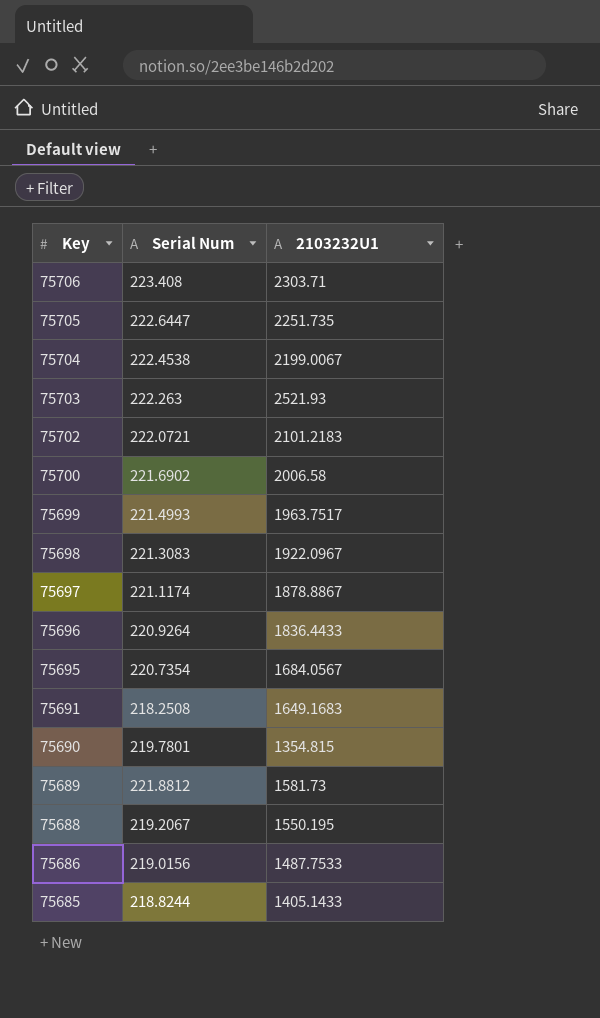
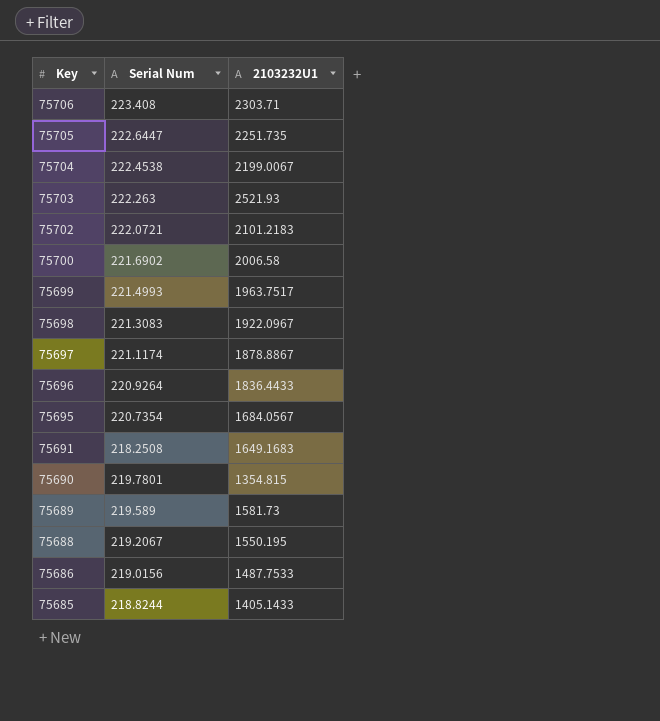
75689 | Serial Num: 221.8812 -> 219.589

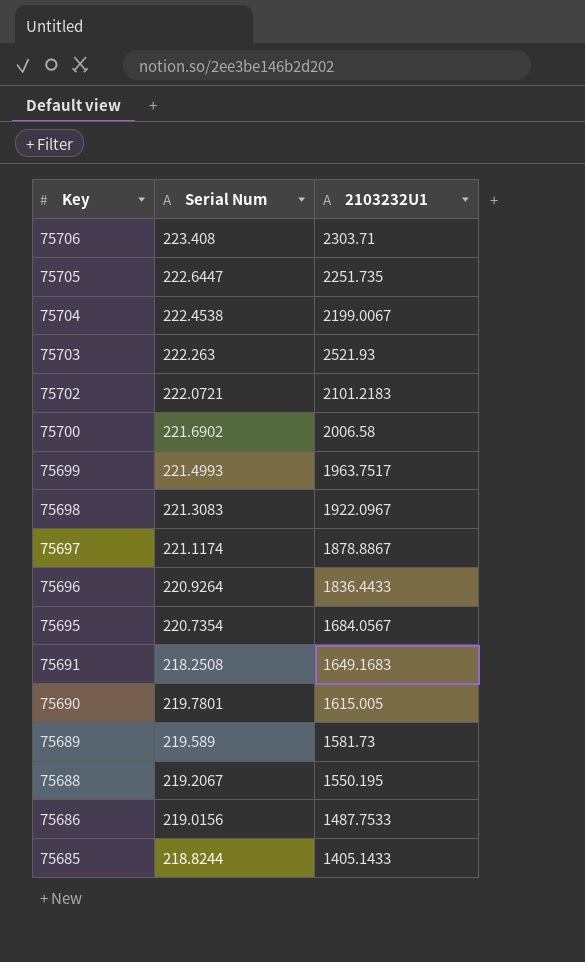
75690 | 2103232U1: 1354.815 -> 1615.005

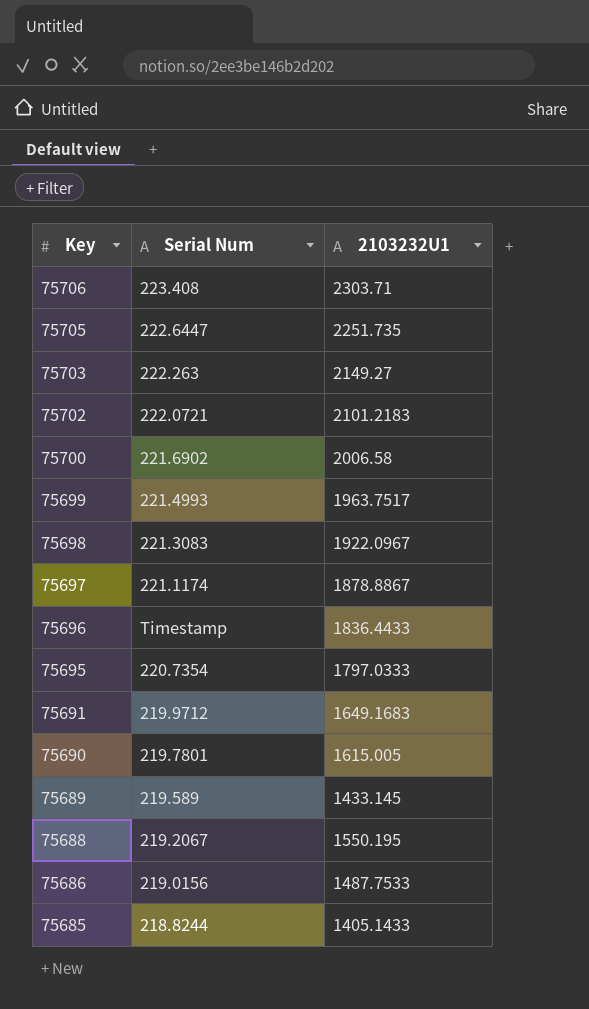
row 75704: 222.4538 | 2199.0067 -> none
75703 | 2103232U1: 2521.93 -> 2149.27
75696 | Serial Num: 220.9264 -> Timestamp
75695 | 2103232U1: 1684.0567 -> 1797.0333
75691 | Serial Num: 218.2508 -> 219.9712
75689 | 2103232U1: 1581.73 -> 1433.145

